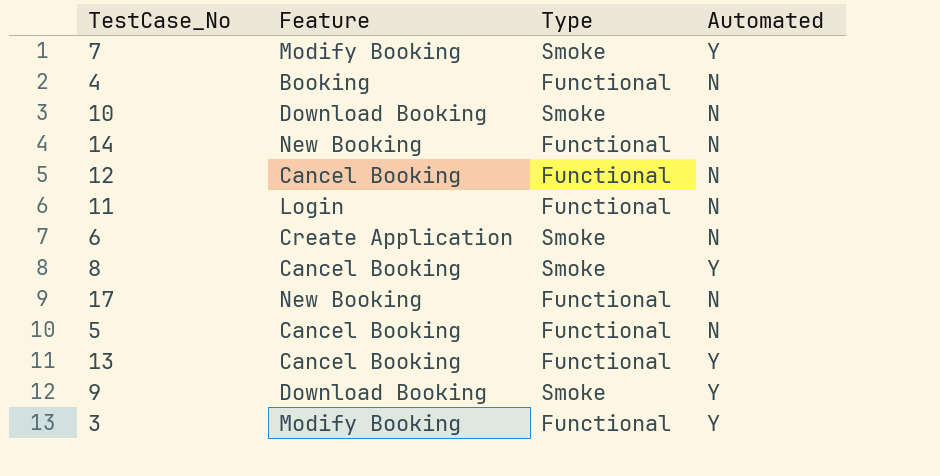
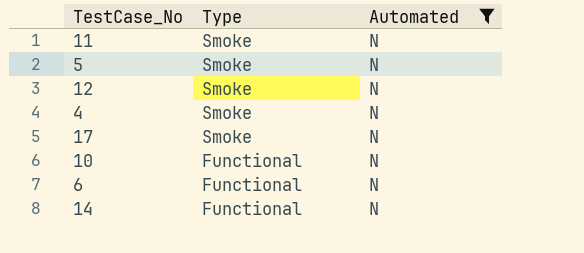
filter: none -> Automated = N
row order: none -> Type descending
column Feature | position: 2 -> none
11 | Type: Functional -> Smoke
5 | Type: Functional -> Smoke
12 | Type: Functional -> Smoke
4 | Type: Functional -> Smoke
17 | Type: Functional -> Smoke
10 | Type: Smoke -> Functional
6 | Type: Smoke -> Functional

